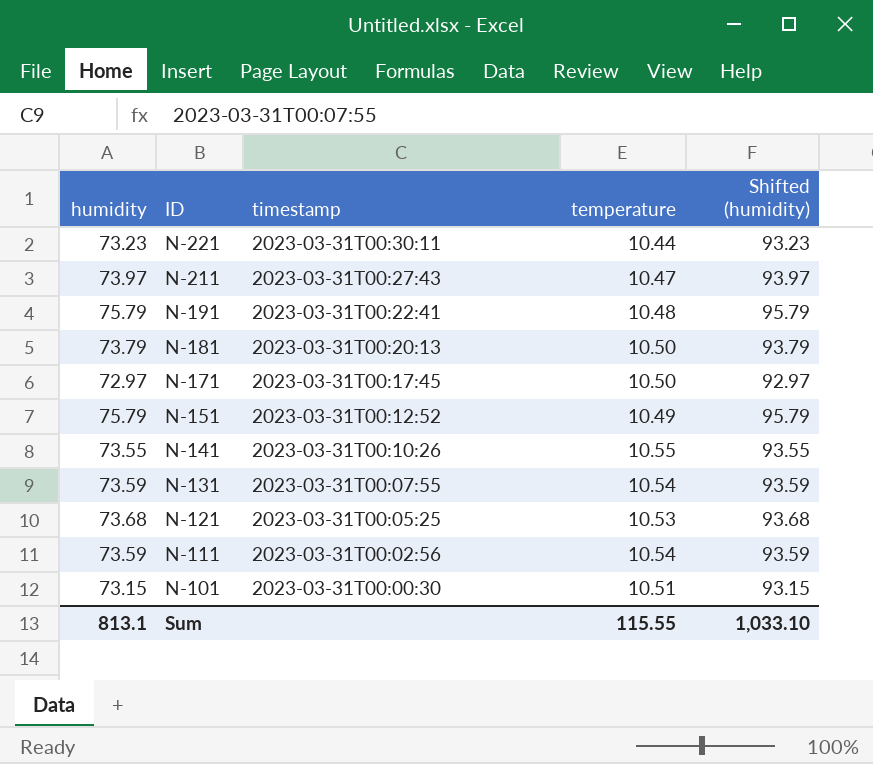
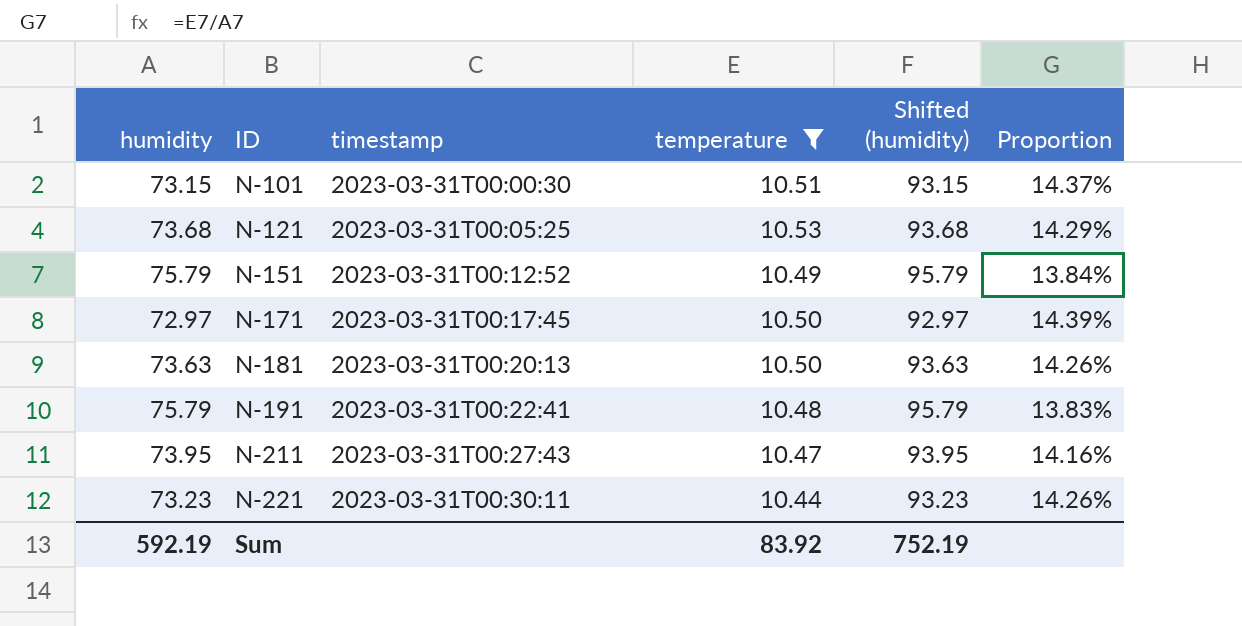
filter: none -> temperature <= 10.53
row order: ID descending -> ID ascending
column Proportion | formula: none -> [temperature] / [humidity]
N-181 | humidity: 73.79 -> 73.63
N-181 | Shifted (humidity): 93.79 -> 93.63
N-211 | humidity: 73.97 -> 73.95
N-211 | Shifted (humidity): 93.97 -> 93.95
Sum | humidity: 813.1 -> 592.19
Sum | temperature: 115.55 -> 83.92
Sum | Shifted (humidity): 1,033.10 -> 752.19

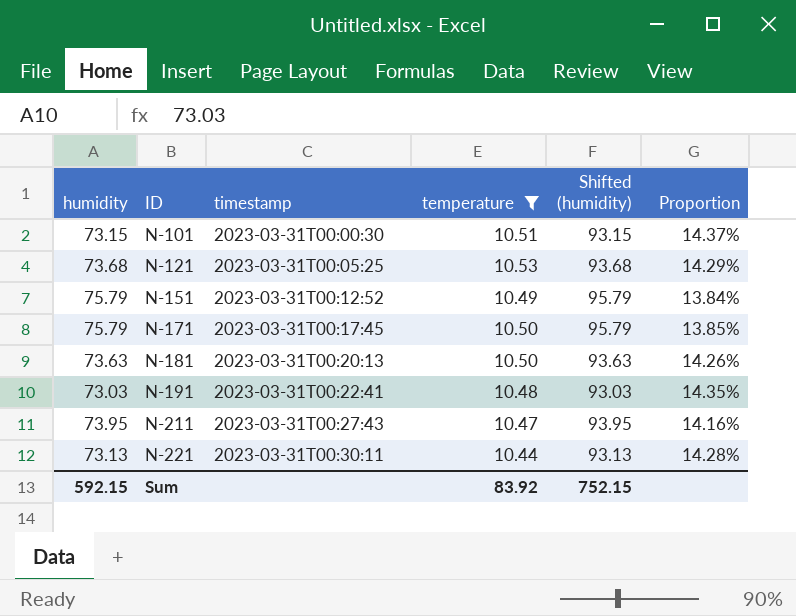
N-171 | humidity: 72.97 -> 75.79
N-171 | Shifted (humidity): 92.97 -> 95.79
N-171 | Proportion: 14.39% -> 13.85%
N-191 | humidity: 75.79 -> 73.03
N-191 | Shifted (humidity): 95.79 -> 93.03
N-191 | Proportion: 13.83% -> 14.35%
N-221 | humidity: 73.23 -> 73.13
N-221 | Shifted (humidity): 93.23 -> 93.13
N-221 | Proportion: 14.26% -> 14.28%
Sum | humidity: 592.19 -> 592.15
Sum | Shifted (humidity): 752.19 -> 752.15

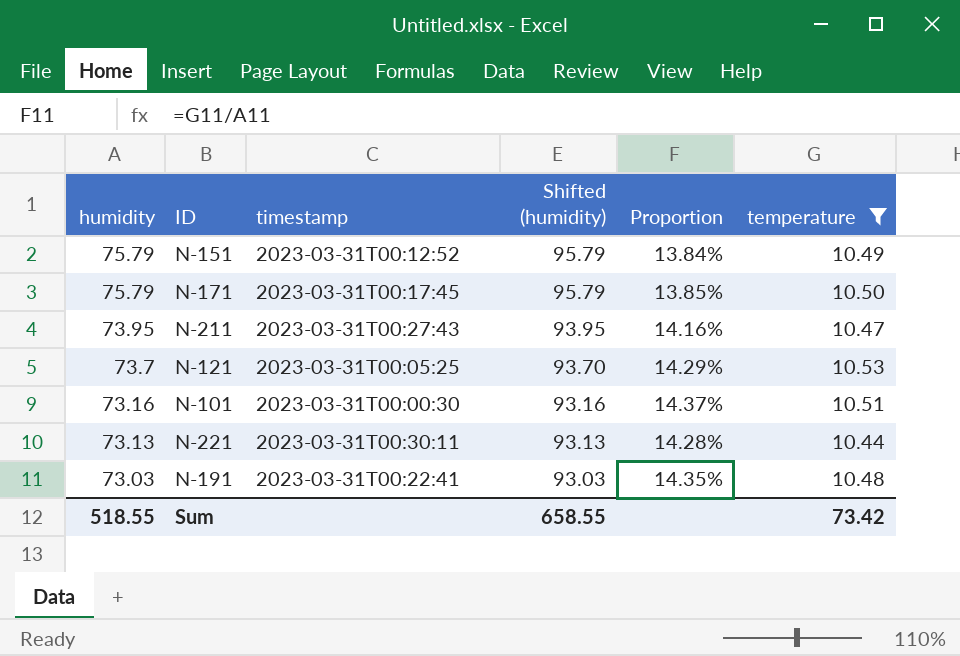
row order: ID ascending -> humidity descending
column temperature | position: 4 -> 6
row N-181: 73.63 | 2023-03-31T00:20:13 | 10.50 | 93.63 | 14.26% -> none
N-121 | humidity: 73.68 -> 73.7
N-121 | Shifted (humidity): 93.68 -> 93.70
N-101 | humidity: 73.15 -> 73.16
N-101 | Shifted (humidity): 93.15 -> 93.16
Sum | humidity: 592.15 -> 518.55
Sum | Shifted (humidity): 752.15 -> 658.55
Sum | temperature: 83.92 -> 73.42

